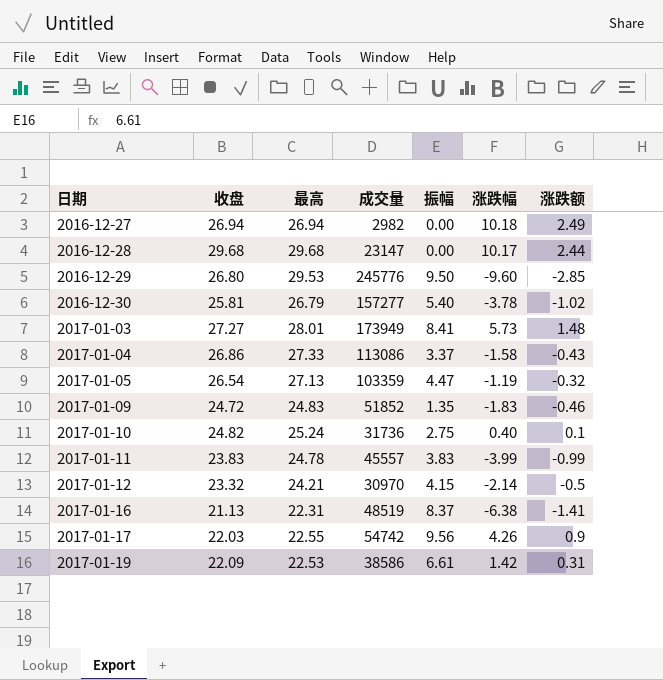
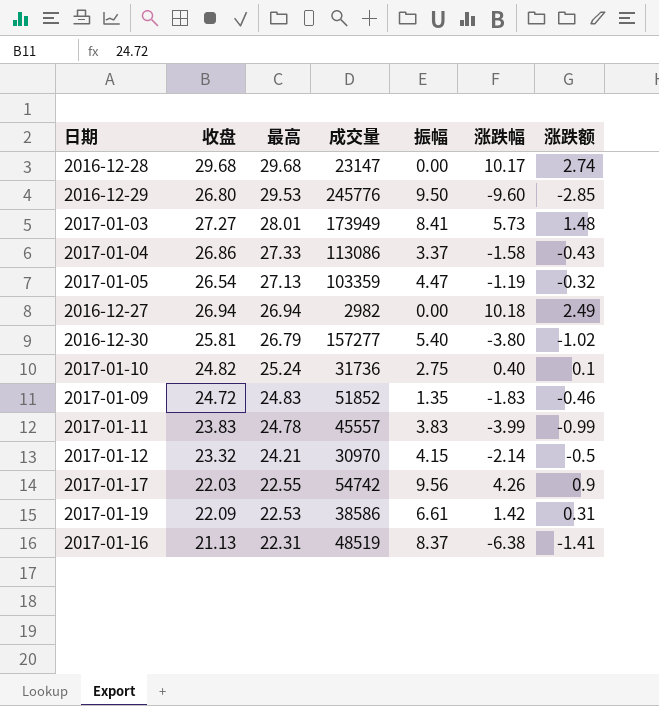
row order: 日期 ascending -> 最高 descending
2016-12-28 | 涨跌额: 2.44 -> 2.74
2016-12-30 | 涨跌幅: -3.78 -> -3.80

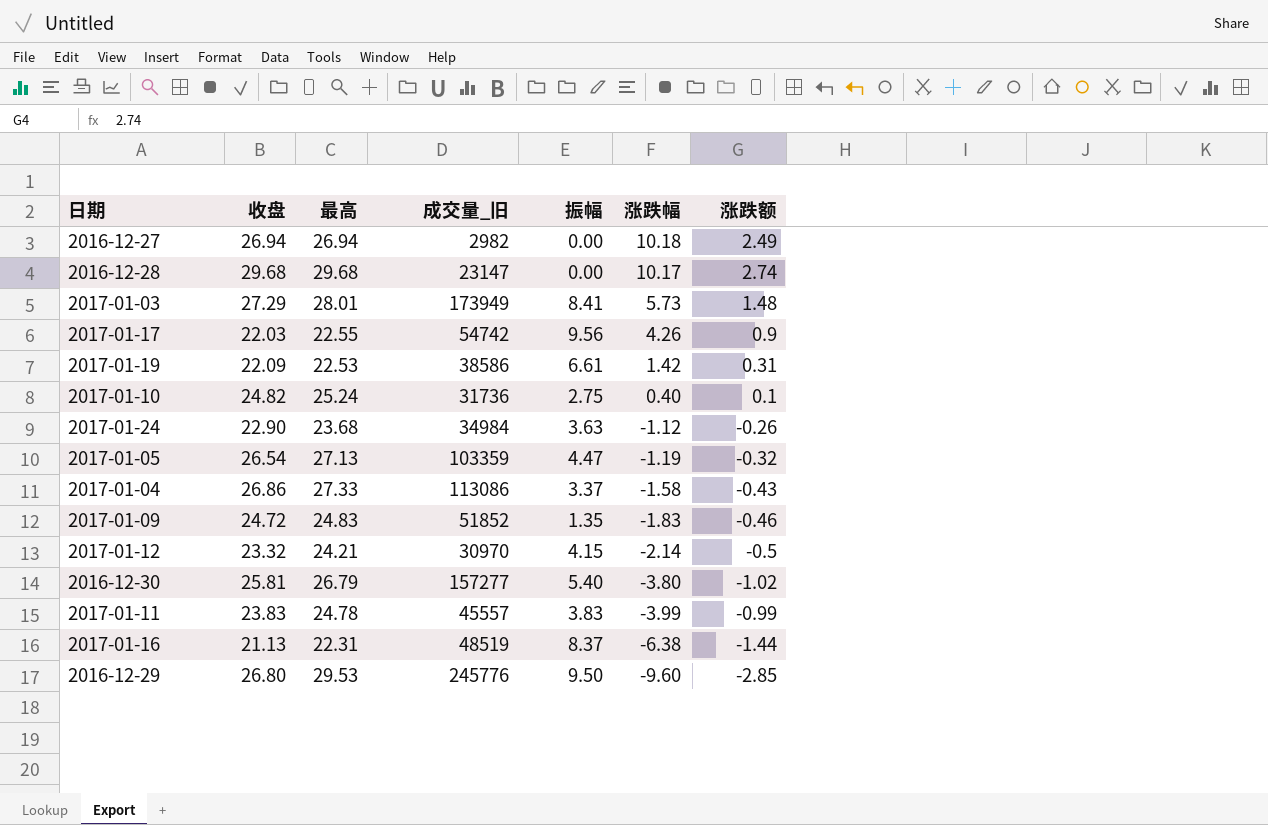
row order: 最高 descending -> 涨跌幅 descending
column name: 成交量 -> 成交量_旧
2017-01-03 | 收盘: 27.27 -> 27.29
row 2017-01-24: none -> 22.90 | 23.68 | 34984 | 3.63 | -1.12 | -0.26
2017-01-16 | 涨跌额: -1.41 -> -1.44

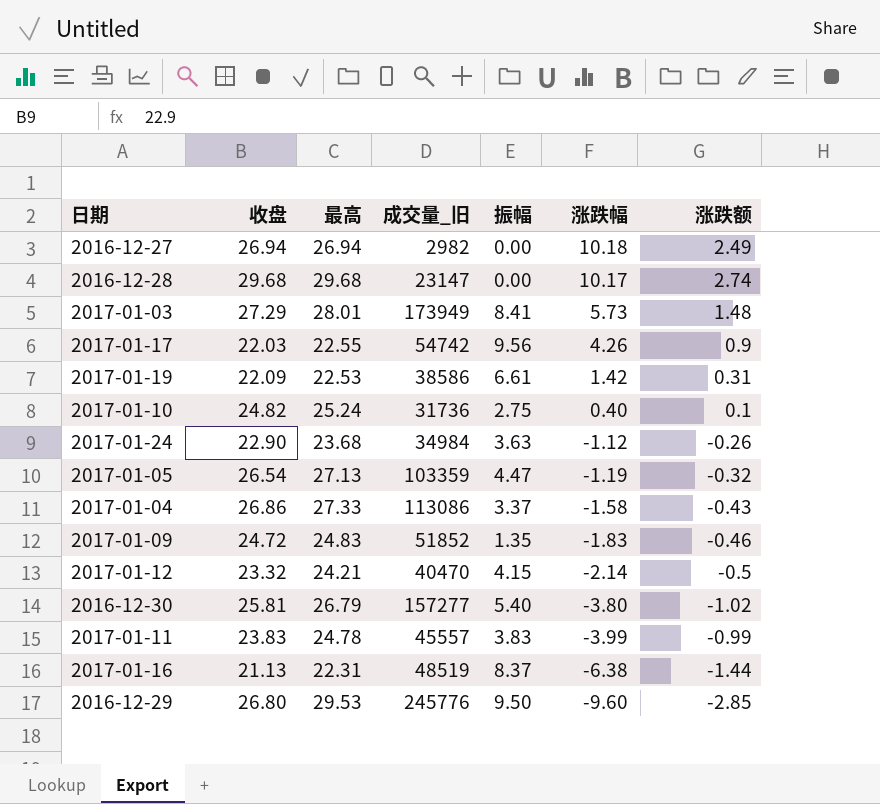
2017-01-12 | 成交量_旧: 30970 -> 40470

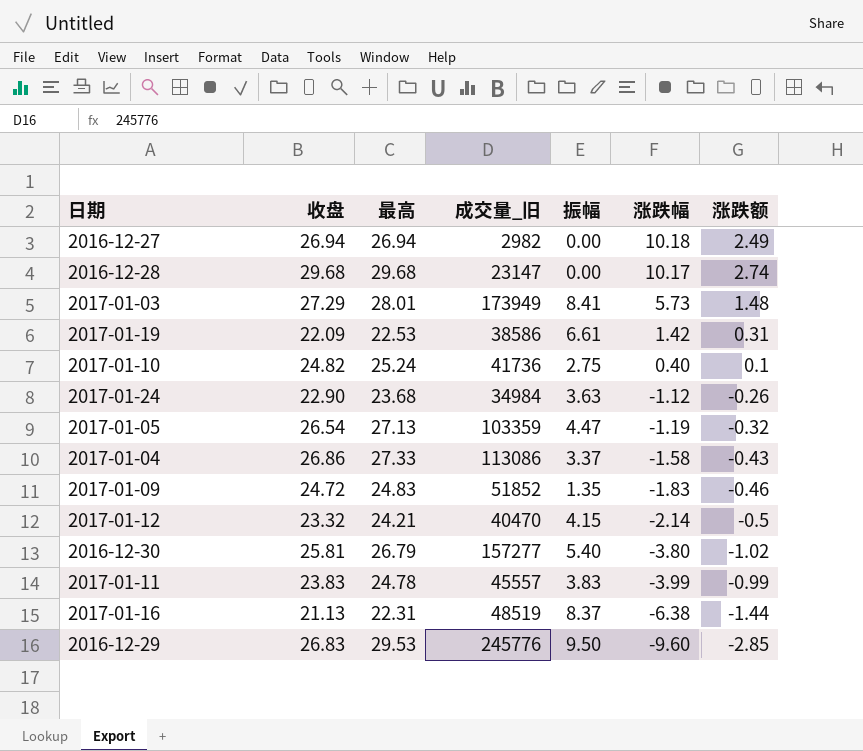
row 2017-01-17: 22.03 | 22.55 | 54742 | 9.56 | 4.26 | 0.9 -> none
2017-01-10 | 成交量_旧: 31736 -> 41736
2016-12-29 | 收盘: 26.80 -> 26.83

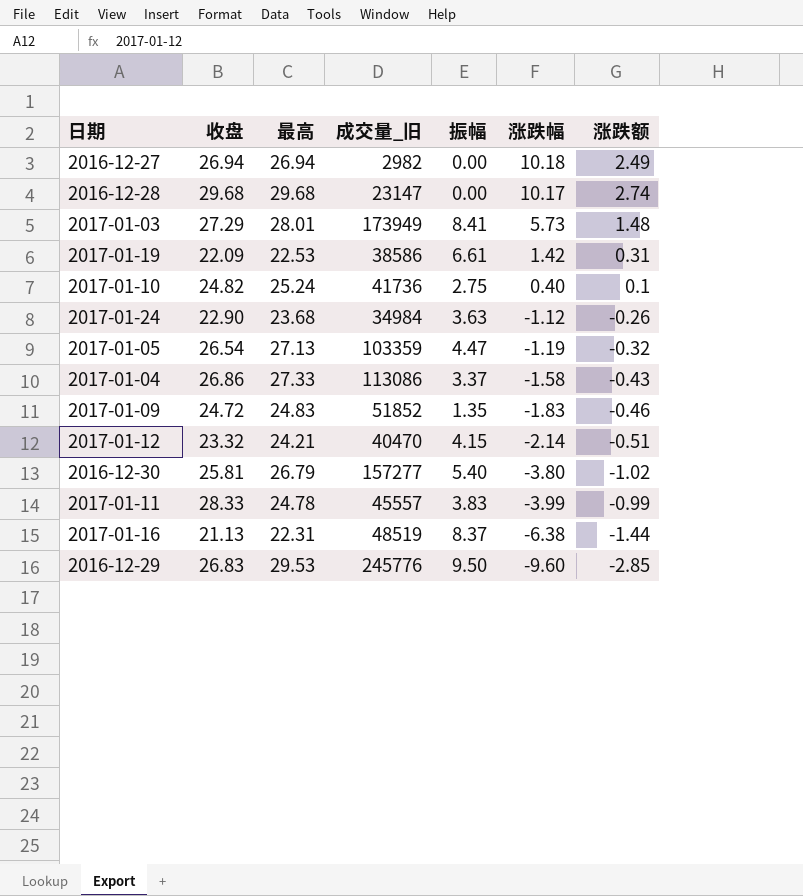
2017-01-12 | 涨跌额: -0.5 -> -0.51
2017-01-11 | 收盘: 23.83 -> 28.33

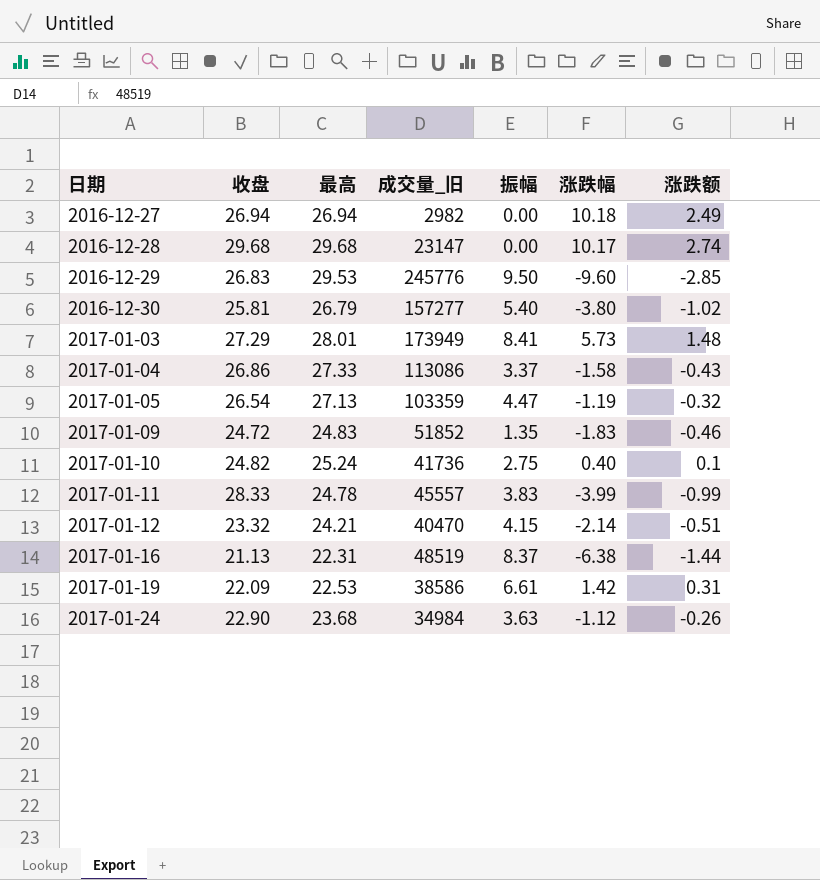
row order: 涨跌幅 descending -> 日期 ascending

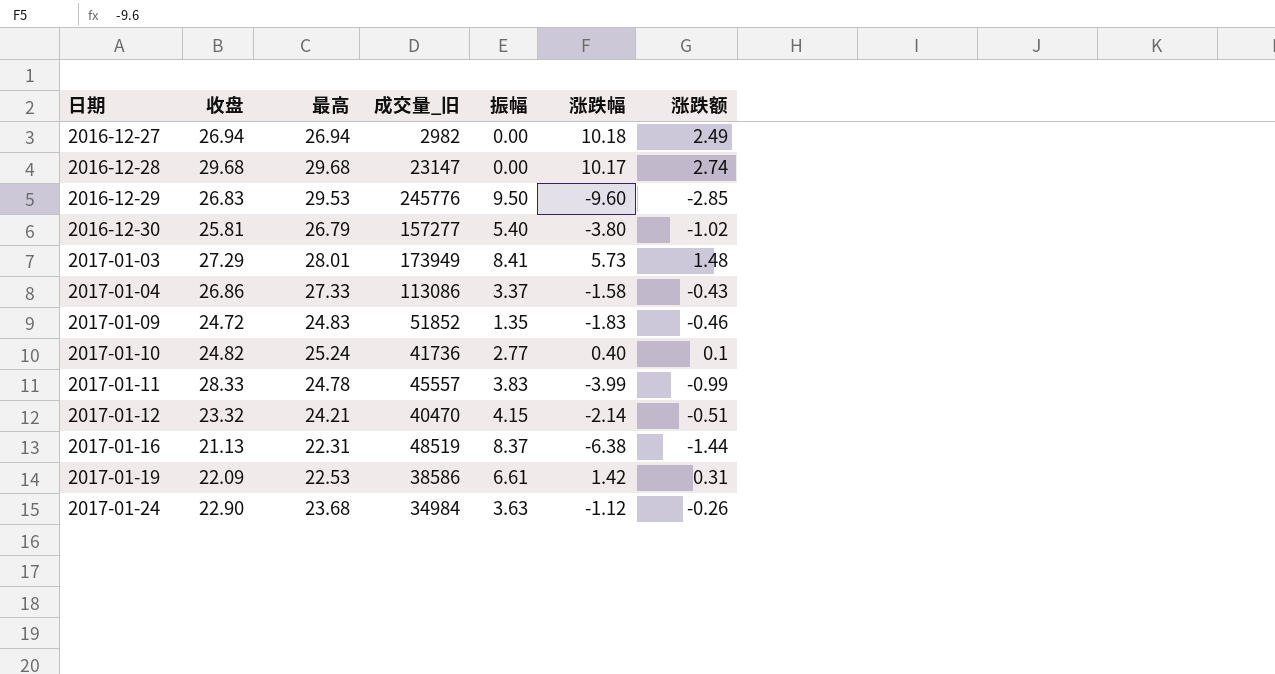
row 2017-01-05: 26.54 | 27.13 | 103359 | 4.47 | -1.19 | -0.32 -> none
2017-01-10 | 振幅: 2.75 -> 2.77

